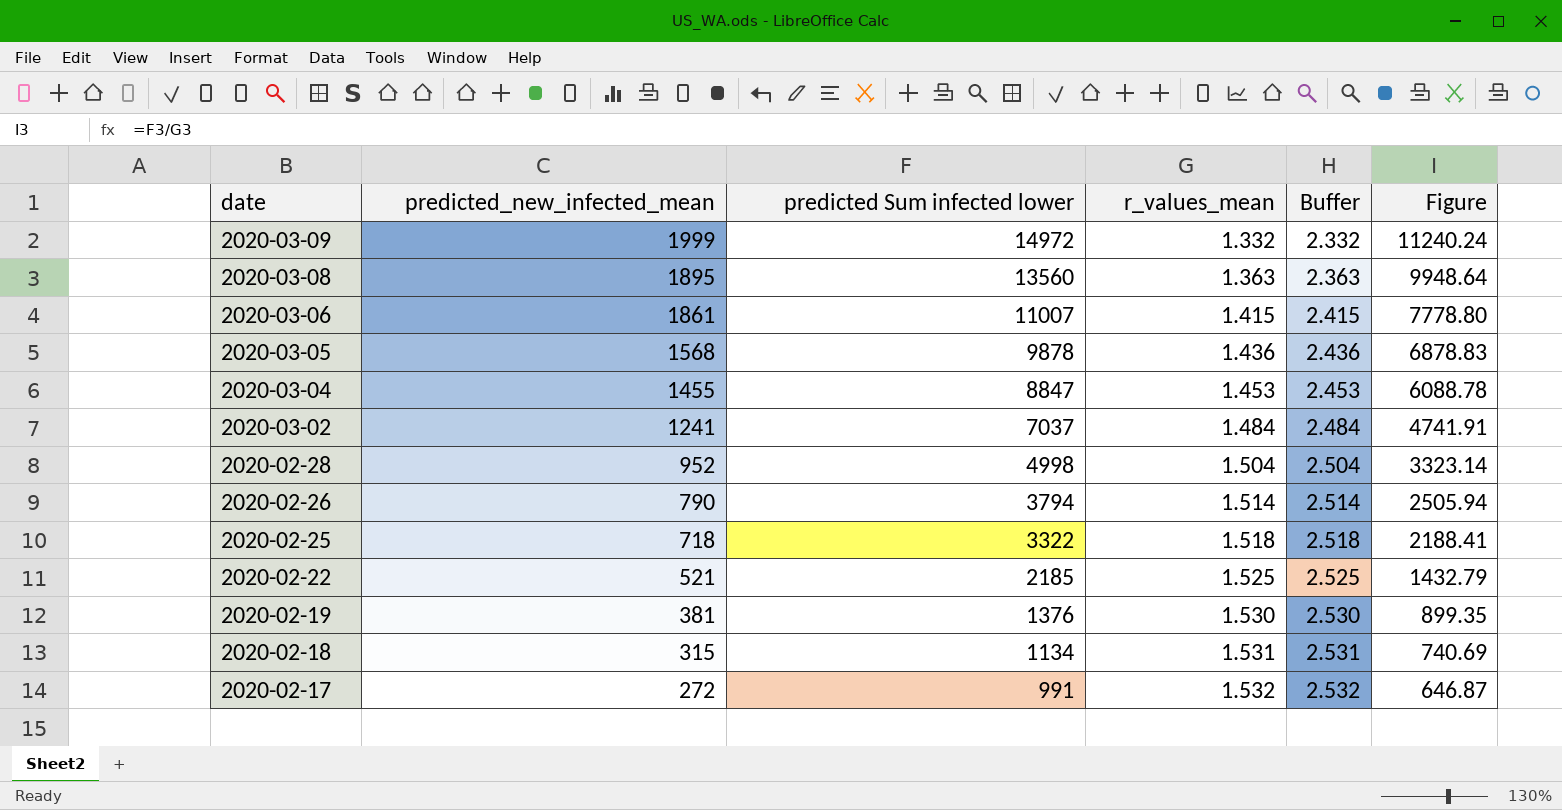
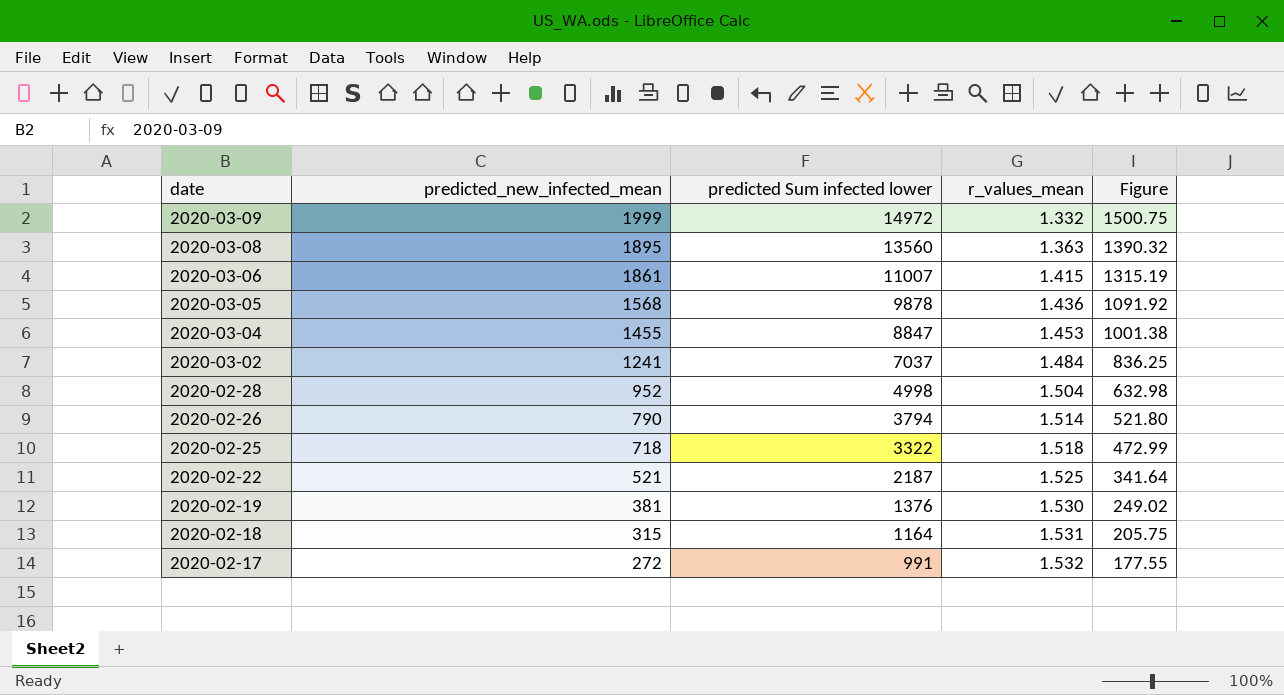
column Buffer | formula: [r_values_mean] + 1 -> none
column Figure | formula: [predicted Sum infected lower] / [r_values_mean] -> [predicted_new_infected_mean] / [r_values_mean]
2020-02-22 | predicted Sum infected lower: 2185 -> 2187
2020-02-18 | predicted Sum infected lower: 1134 -> 1164

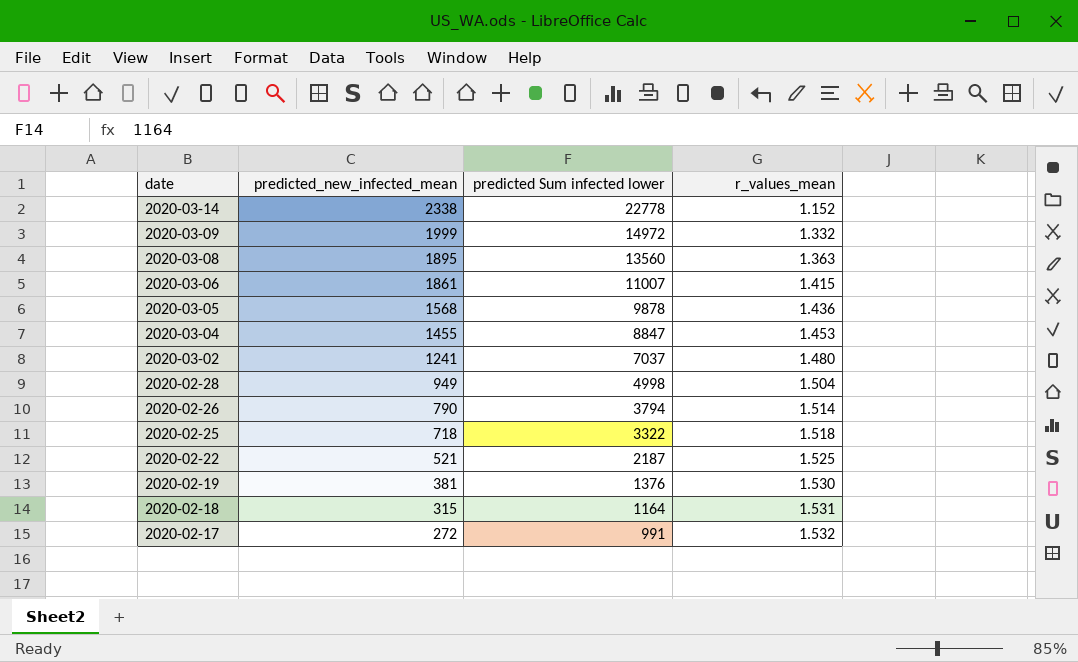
column Figure | formula: [predicted_new_infected_mean] / [r_values_mean] -> none
row 2020-03-14: none -> 2338 | 22778 | 1.152
2020-03-02 | r_values_mean: 1.484 -> 1.480
2020-02-28 | predicted_new_infected_mean: 952 -> 949

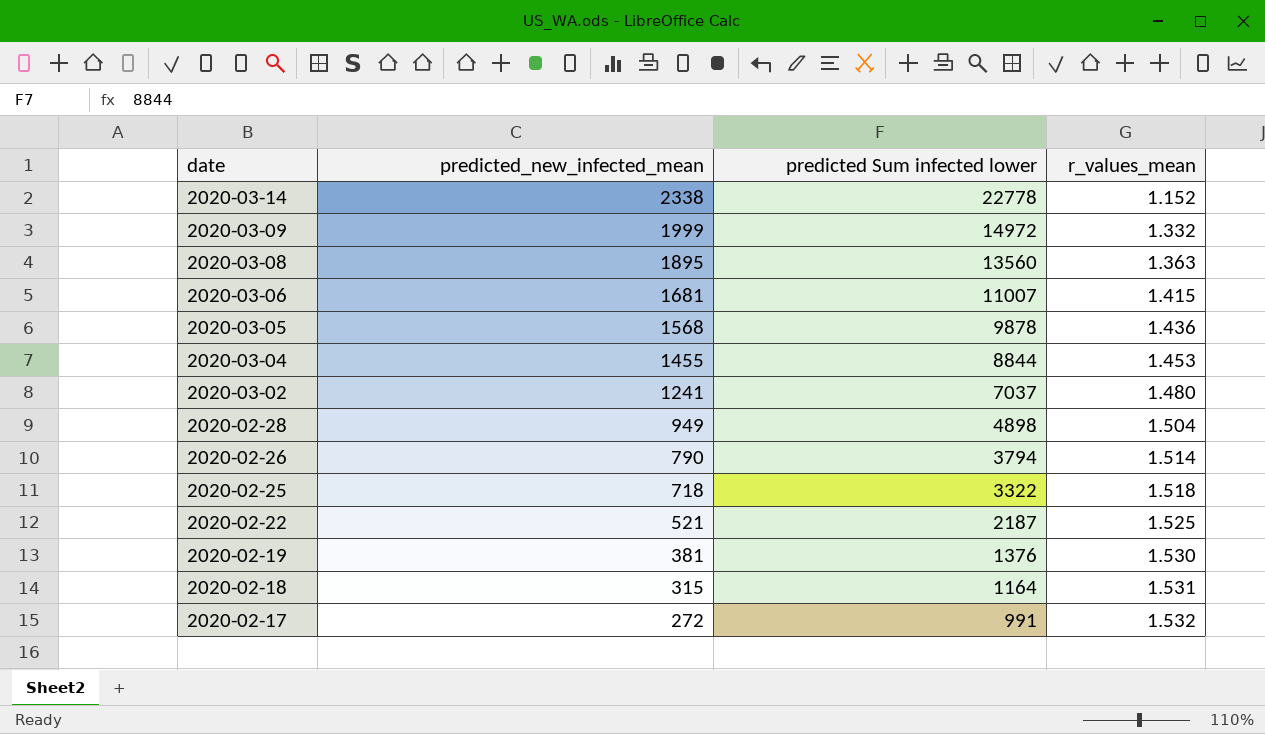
2020-03-06 | predicted_new_infected_mean: 1861 -> 1681
2020-03-04 | predicted Sum infected lower: 8847 -> 8844
2020-02-28 | predicted Sum infected lower: 4998 -> 4898

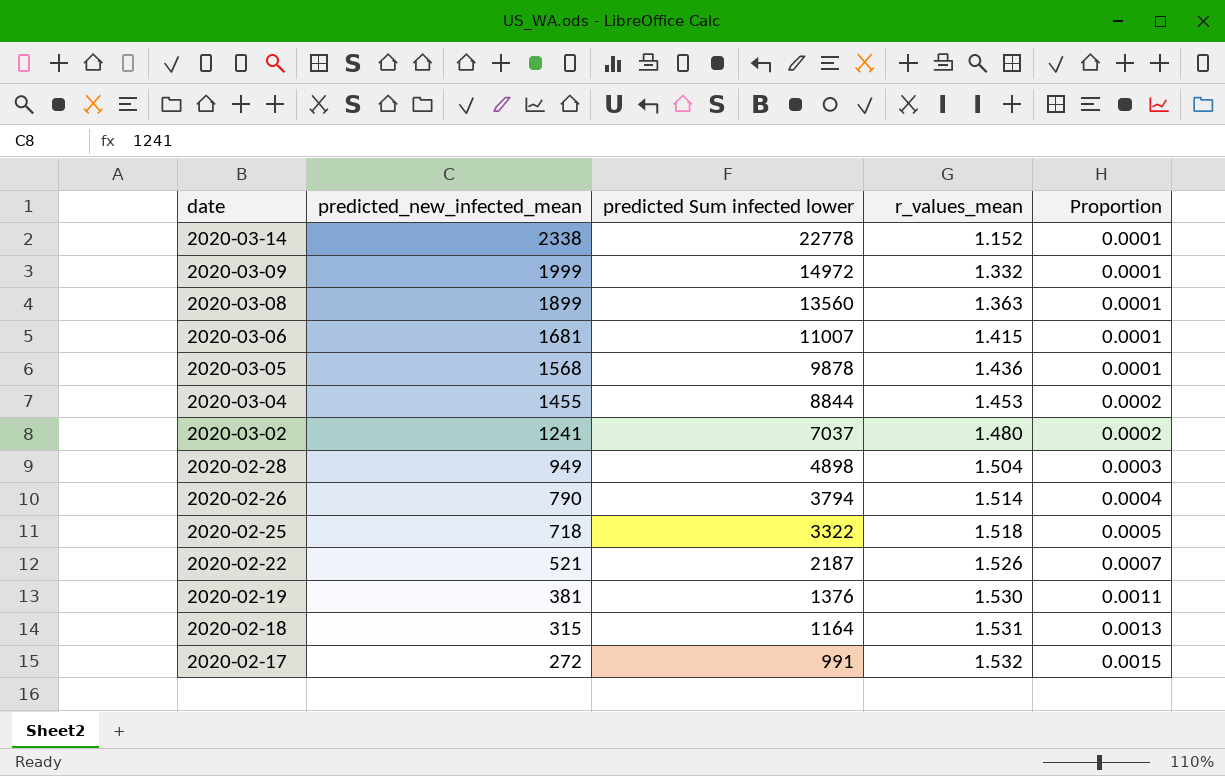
column Proportion | formula: none -> [r_values_mean] / [predicted Sum infected lower]
2020-03-08 | predicted_new_infected_mean: 1895 -> 1899
2020-02-22 | r_values_mean: 1.525 -> 1.526

